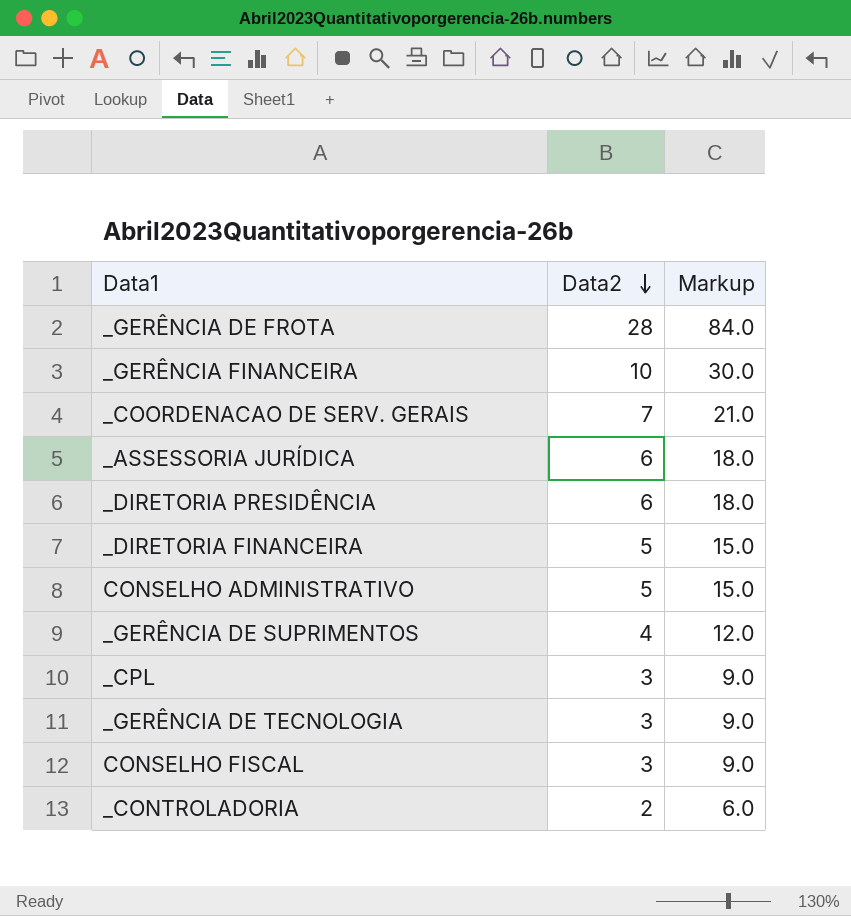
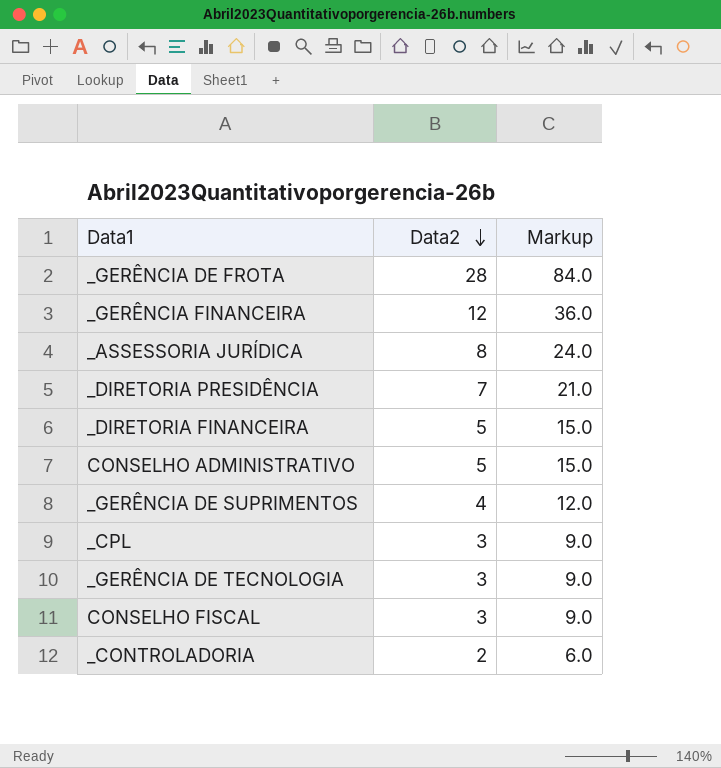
row _COORDENACAO DE SERV. GERAIS: 7 | 21.0 -> none
_GERÊNCIA FINANCEIRA | Data2: 10 -> 12
_GERÊNCIA FINANCEIRA | Markup: 30.0 -> 36.0
_ASSESSORIA JURÍDICA | Data2: 6 -> 8
_ASSESSORIA JURÍDICA | Markup: 18.0 -> 24.0
_DIRETORIA PRESIDÊNCIA | Data2: 6 -> 7
_DIRETORIA PRESIDÊNCIA | Markup: 18.0 -> 21.0

